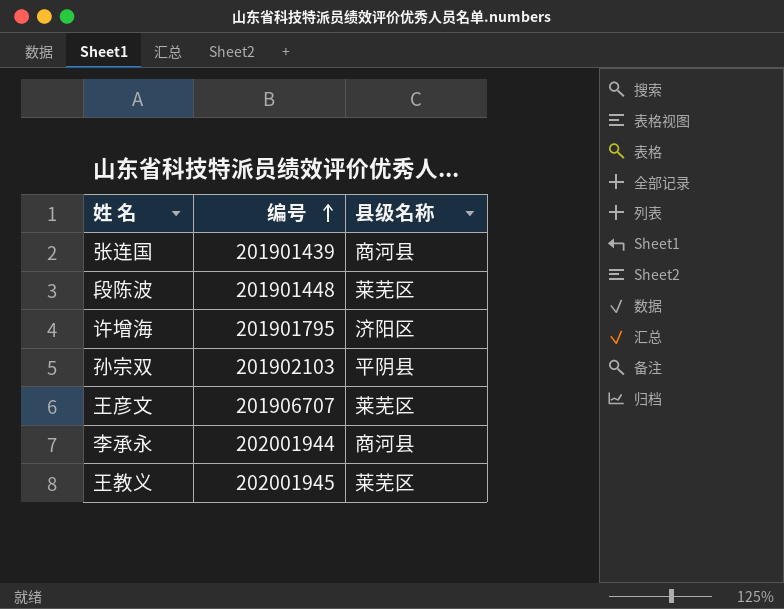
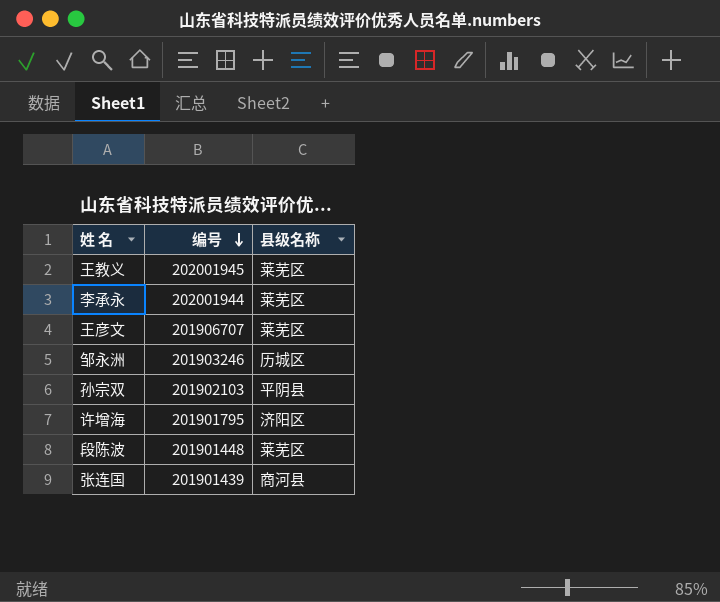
row order: 编号 ascending -> 编号 descending
李承永 | 县级名称: 商河县 -> 莱芜区
row 邹永洲: none -> 201903246 | 历城区

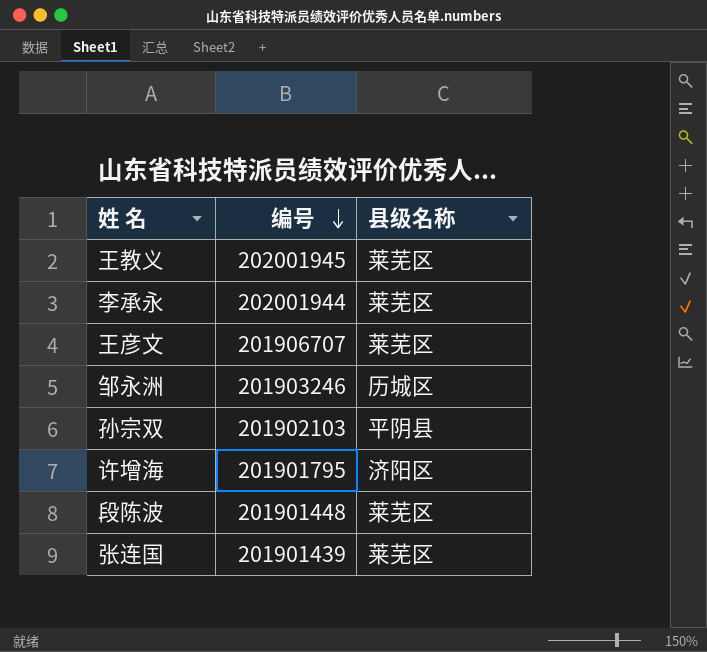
张连国 | 县级名称: 商河县 -> 莱芜区

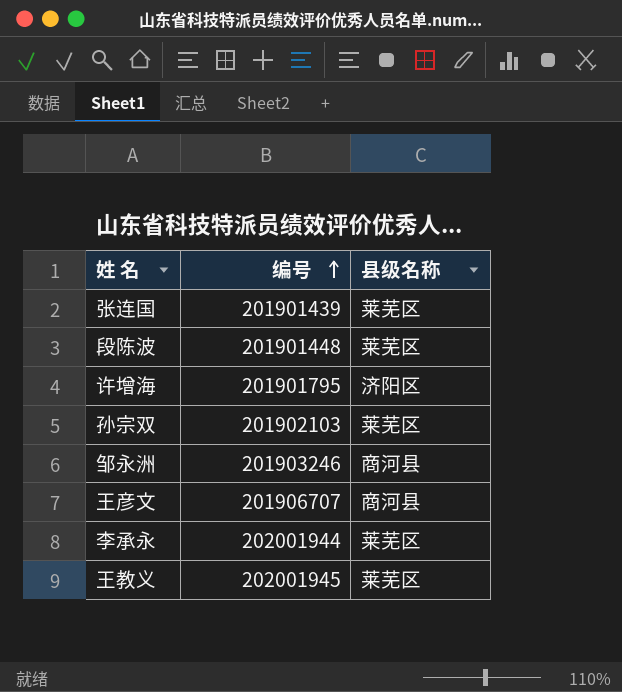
row order: 编号 descending -> 编号 ascending
孙宗双 | 县级名称: 平阴县 -> 莱芜区
邹永洲 | 县级名称: 历城区 -> 商河县
王彦文 | 县级名称: 莱芜区 -> 商河县

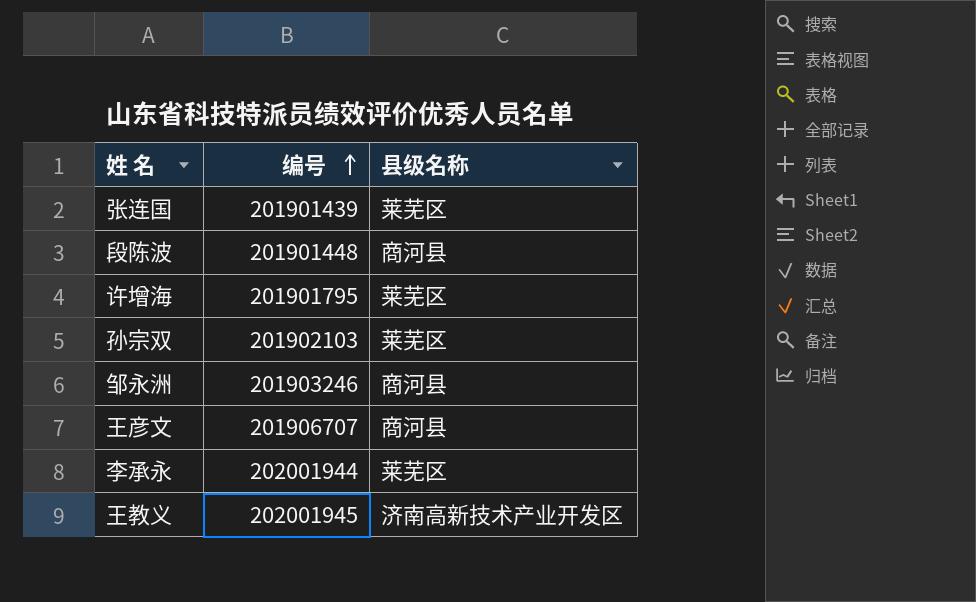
段陈波 | 县级名称: 莱芜区 -> 商河县
许增海 | 县级名称: 济阳区 -> 莱芜区
王教义 | 县级名称: 莱芜区 -> 济南高新技术产业开发区

